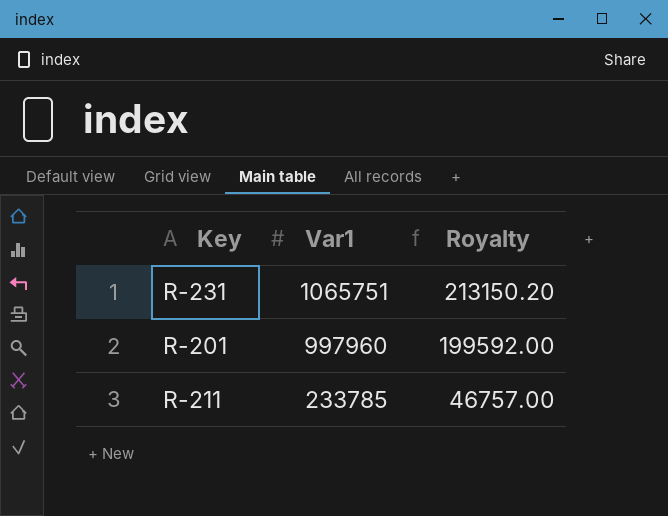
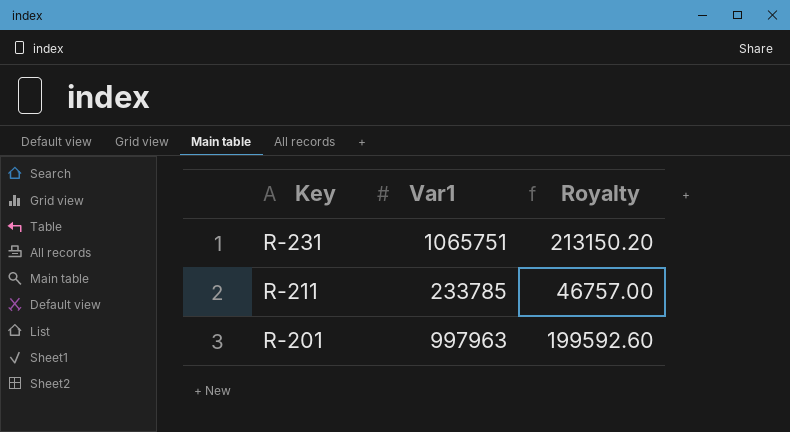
row order: Var1 descending -> Key descending
R-201 | Var1: 997960 -> 997963
R-201 | Royalty: 199592.00 -> 199592.60

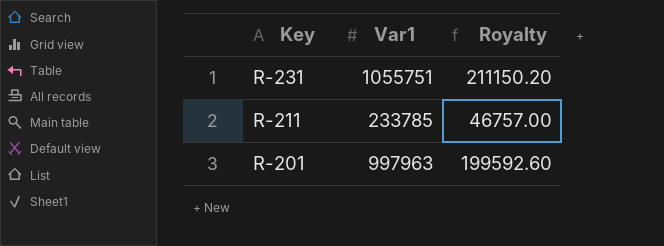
R-231 | Var1: 1065751 -> 1055751
R-231 | Royalty: 213150.20 -> 211150.20

